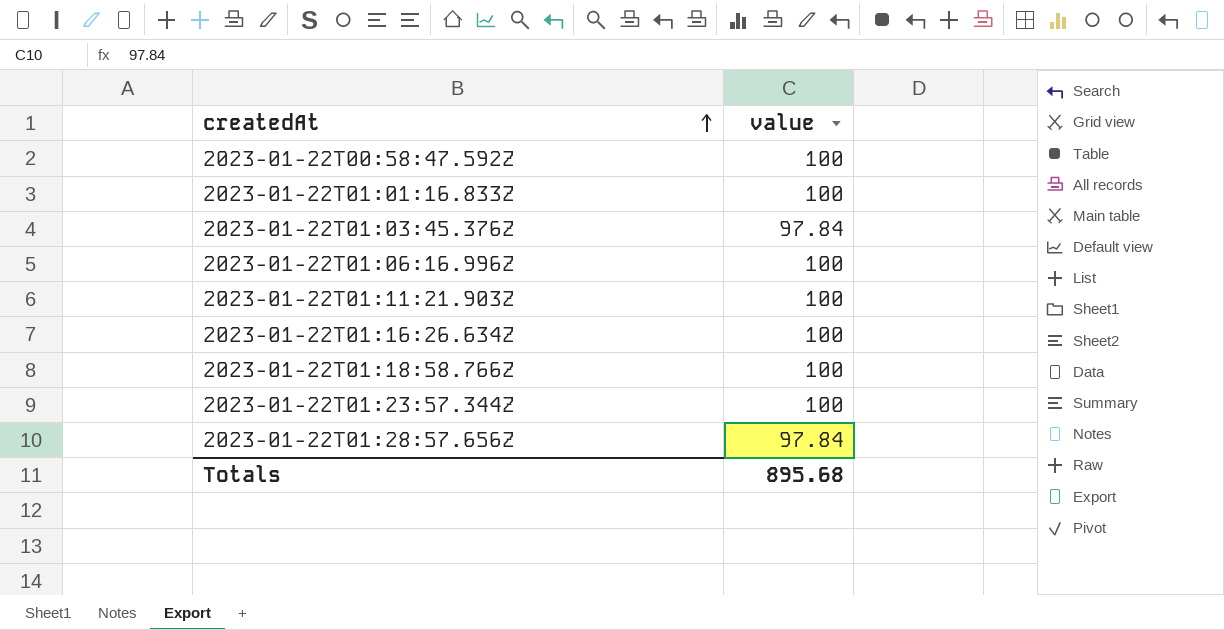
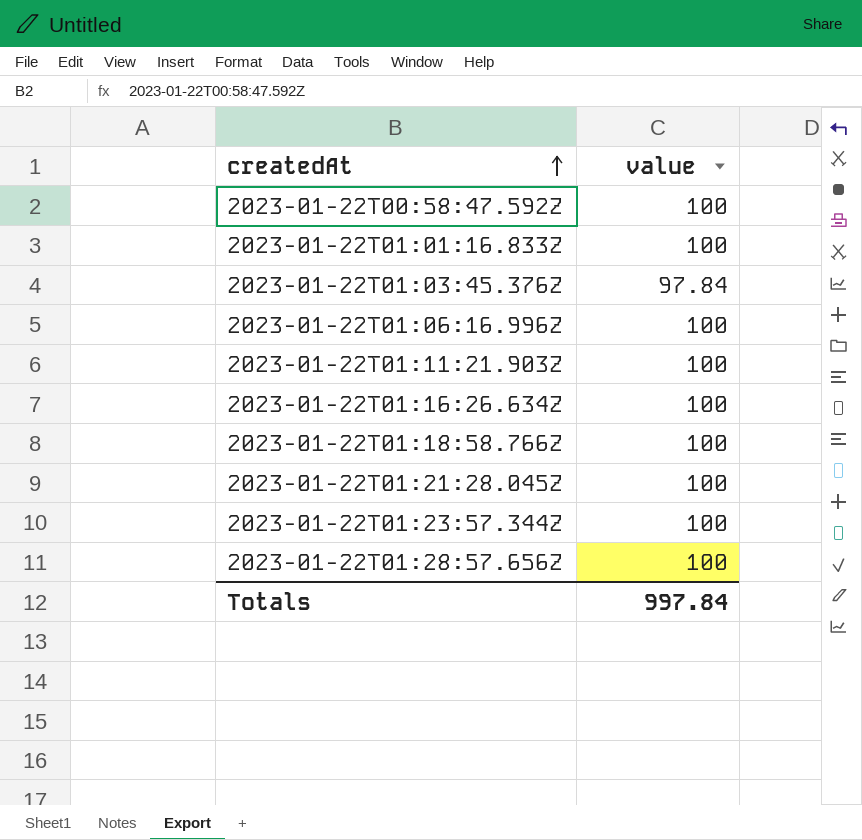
row 2023-01-22T01:21:28.045Z: none -> 100
2023-01-22T01:28:57.656Z | value: 97.84 -> 100
Totals | value: 895.68 -> 997.84

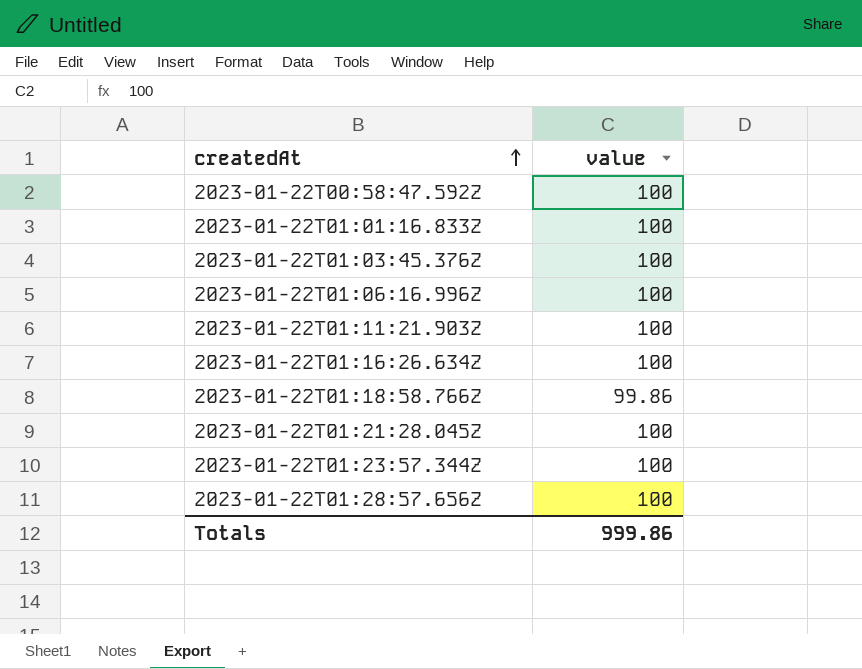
2023-01-22T01:03:45.376Z | value: 97.84 -> 100
2023-01-22T01:18:58.766Z | value: 100 -> 99.86
Totals | value: 997.84 -> 999.86

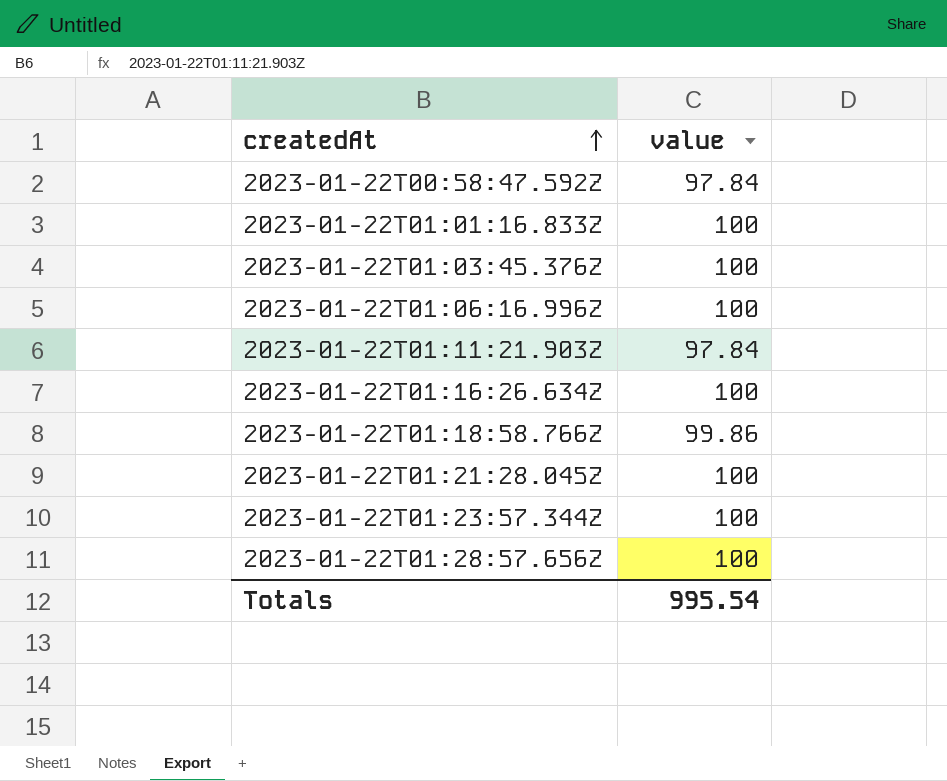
2023-01-22T00:58:47.592Z | value: 100 -> 97.84
2023-01-22T01:11:21.903Z | value: 100 -> 97.84
Totals | value: 999.86 -> 995.54

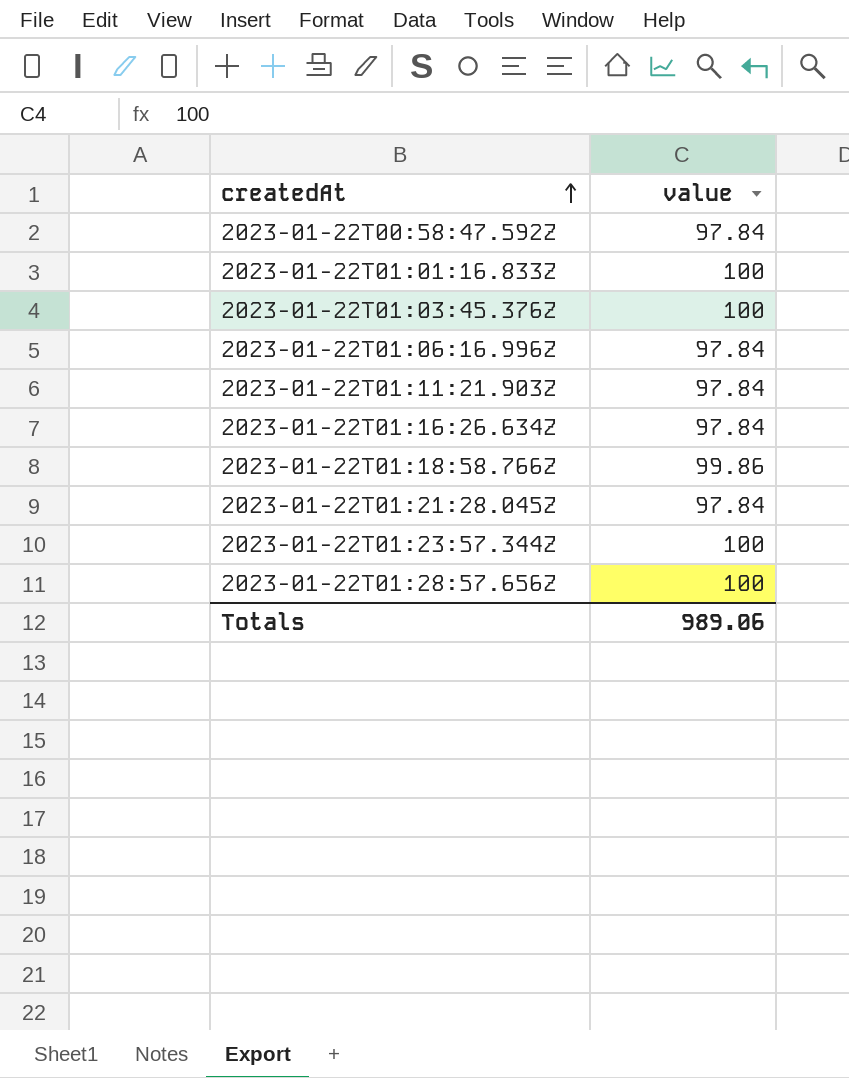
2023-01-22T01:06:16.996Z | value: 100 -> 97.84
2023-01-22T01:16:26.634Z | value: 100 -> 97.84
2023-01-22T01:21:28.045Z | value: 100 -> 97.84
Totals | value: 995.54 -> 989.06

